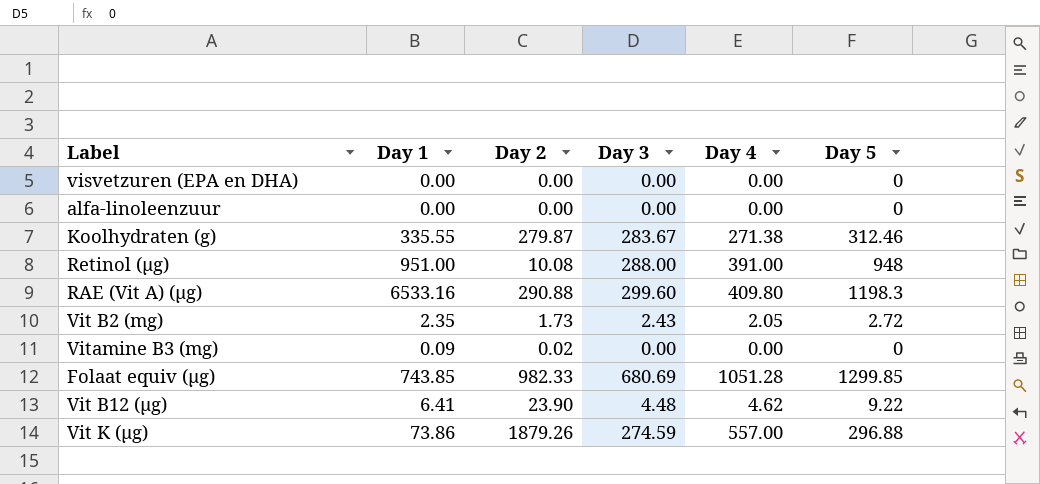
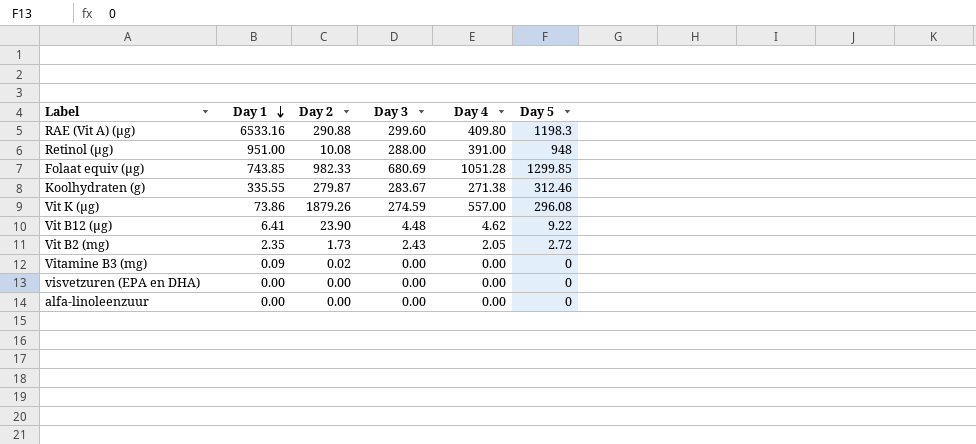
row order: none -> Day 1 descending
Vit K (µg) | Day 5: 296.88 -> 296.08

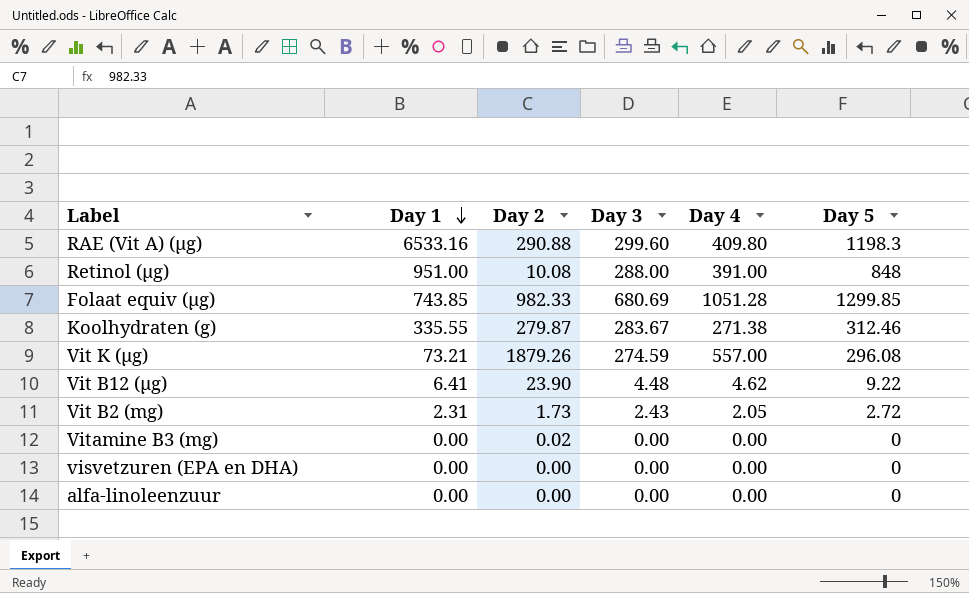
Retinol (µg) | Day 5: 948 -> 848
Vit K (µg) | Day 1: 73.86 -> 73.21
Vit B2 (mg) | Day 1: 2.35 -> 2.31
Vitamine B3 (mg) | Day 1: 0.09 -> 0.00

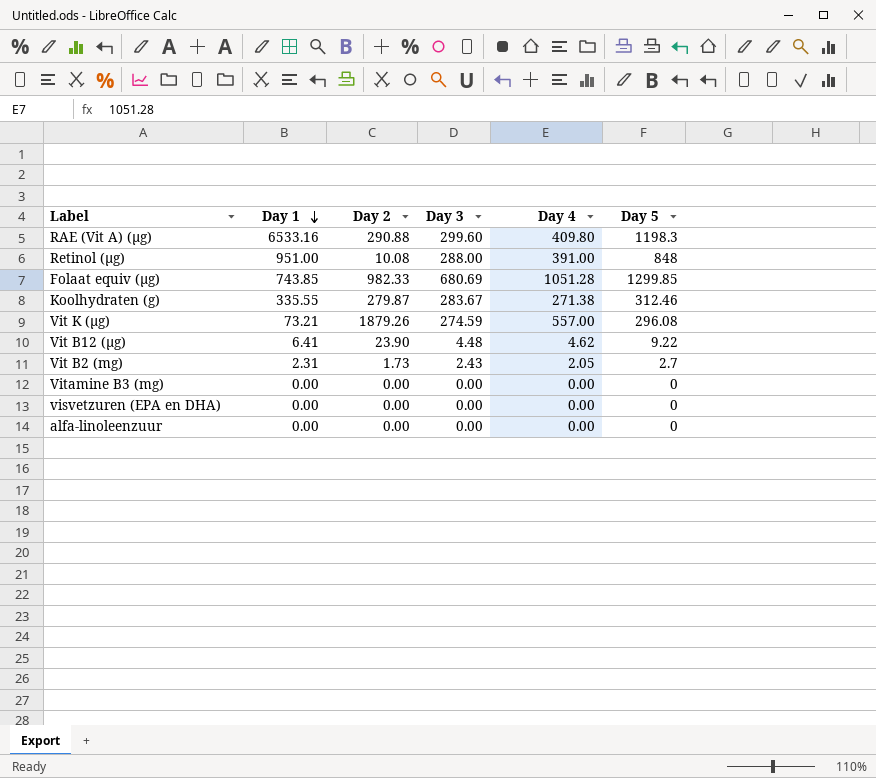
Vit B2 (mg) | Day 5: 2.72 -> 2.7
Vitamine B3 (mg) | Day 2: 0.02 -> 0.00

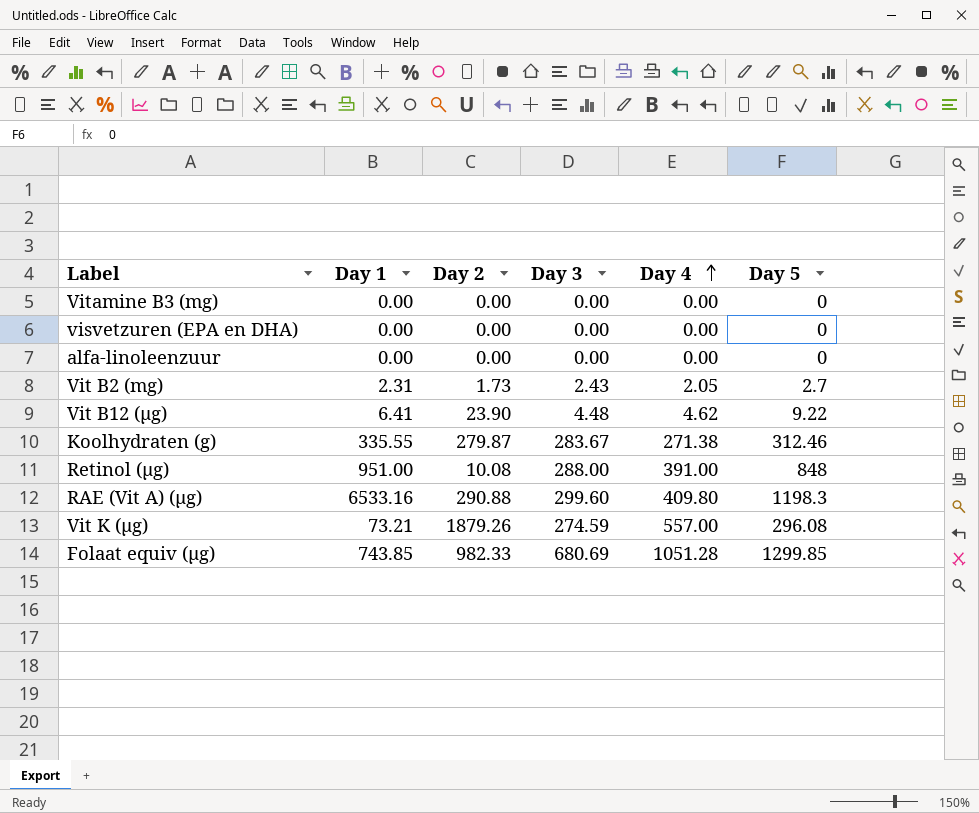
row order: Day 1 descending -> Day 4 ascending

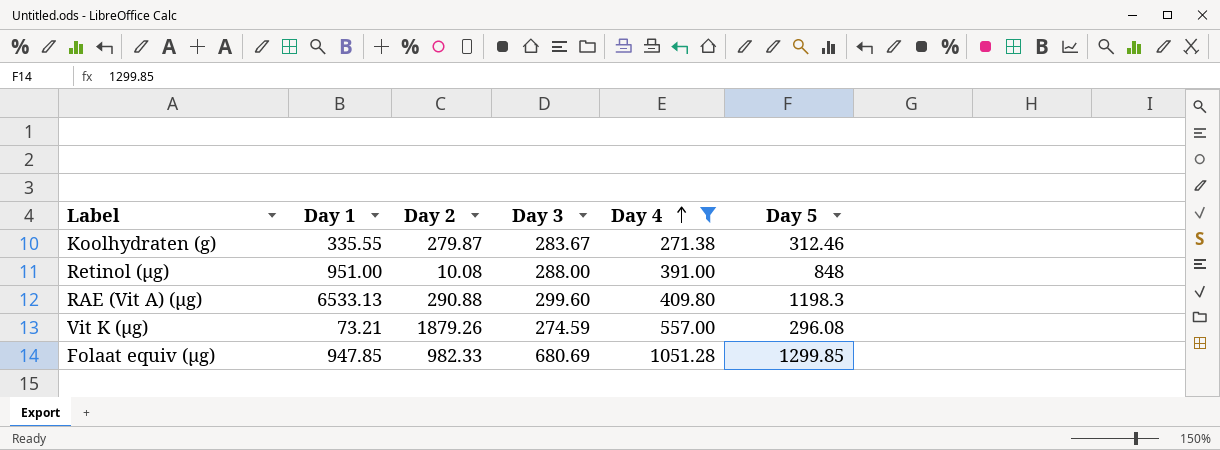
filter: none -> Day 4 >= 271.38
RAE (Vit A) (µg) | Day 1: 6533.16 -> 6533.13
Folaat equiv (µg) | Day 1: 743.85 -> 947.85

